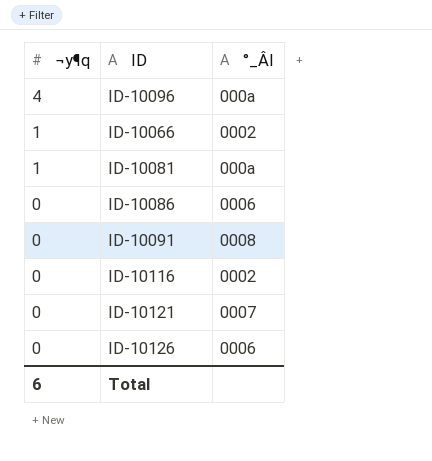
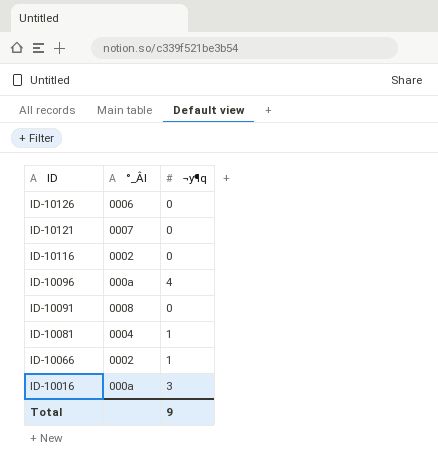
row order: ¬y¶q descending -> ID descending
column ¬y¶q | position: 1 -> 3
row ID-10086: 0 | 0006 -> none
ID-10081 | °_ÂI: 000a -> 0004
row ID-10016: none -> 000a | 3
Total | ¬y¶q: 6 -> 9

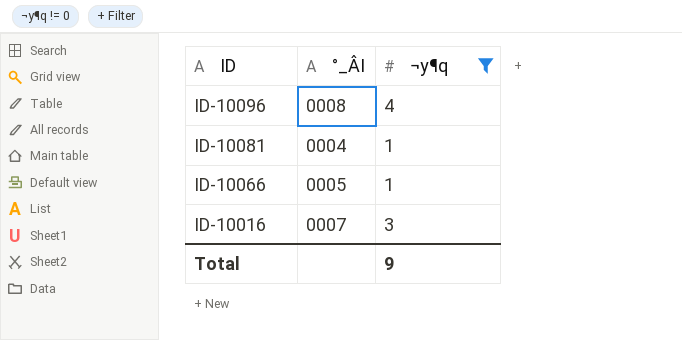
filter: none -> ¬y¶q != 0
ID-10096 | °_ÂI: 000a -> 0008
ID-10066 | °_ÂI: 0002 -> 0005
ID-10016 | °_ÂI: 000a -> 0007

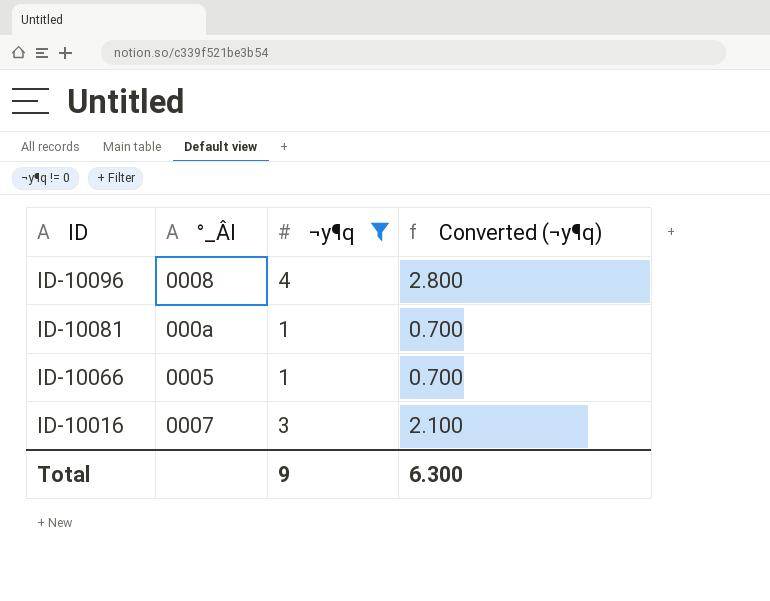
column Converted (¬y¶q) | formula: none -> [¬y¶q] * 0.7
ID-10081 | °_ÂI: 0004 -> 000a

